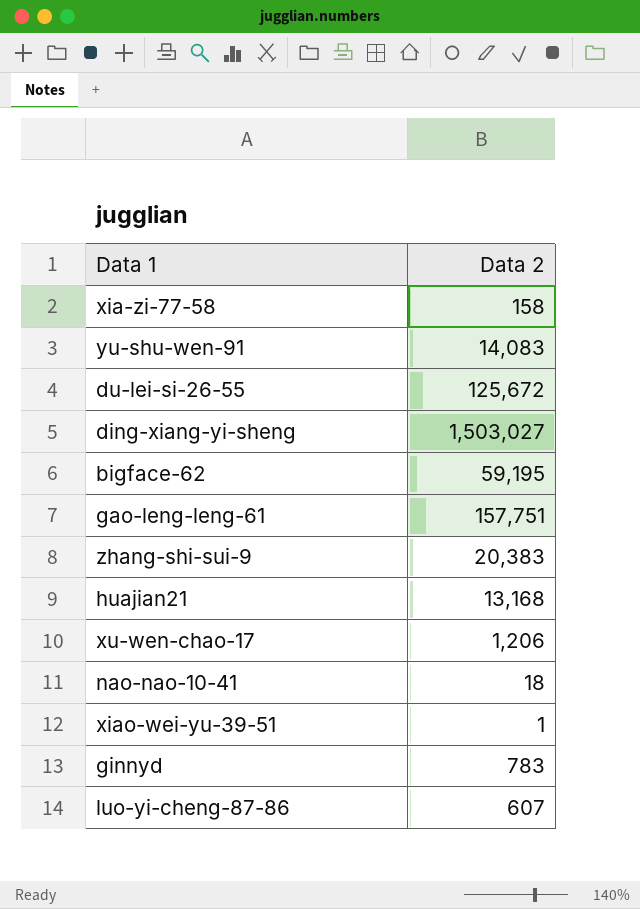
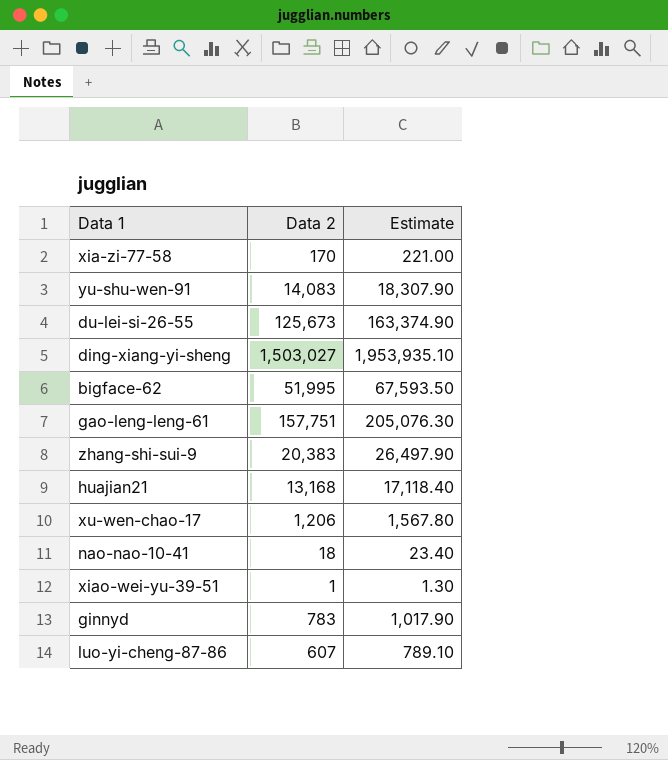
column Estimate | formula: none -> [Data 2] * 1.3
xia-zi-77-58 | Data 2: 158 -> 170
du-lei-si-26-55 | Data 2: 125,672 -> 125,673
bigface-62 | Data 2: 59,195 -> 51,995

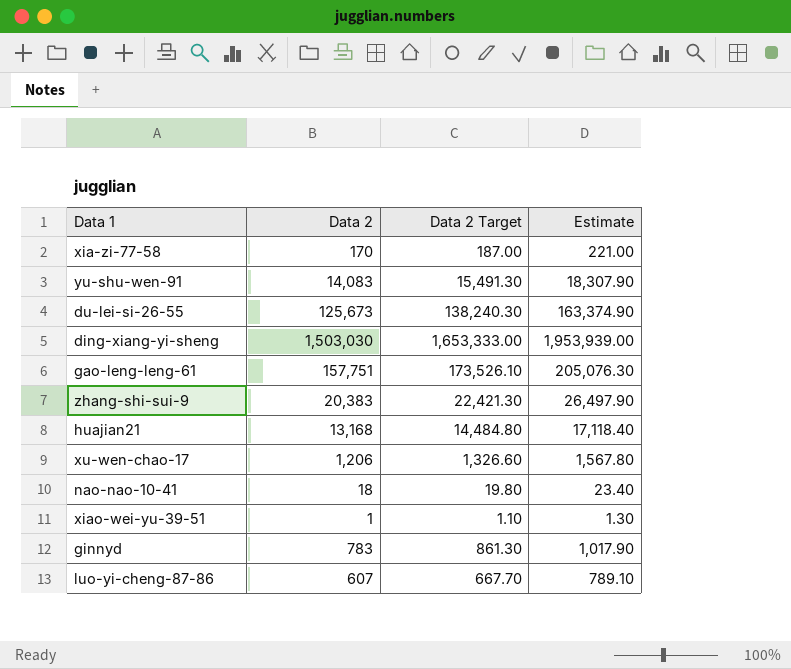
column Data 2 Target | formula: none -> [Data 2] * 1.1
row bigface-62: 51,995 | 67,593.50 -> none
ding-xiang-yi-sheng | Data 2: 1,503,027 -> 1,503,030
ding-xiang-yi-sheng | Estimate: 1,953,935.10 -> 1,953,939.00

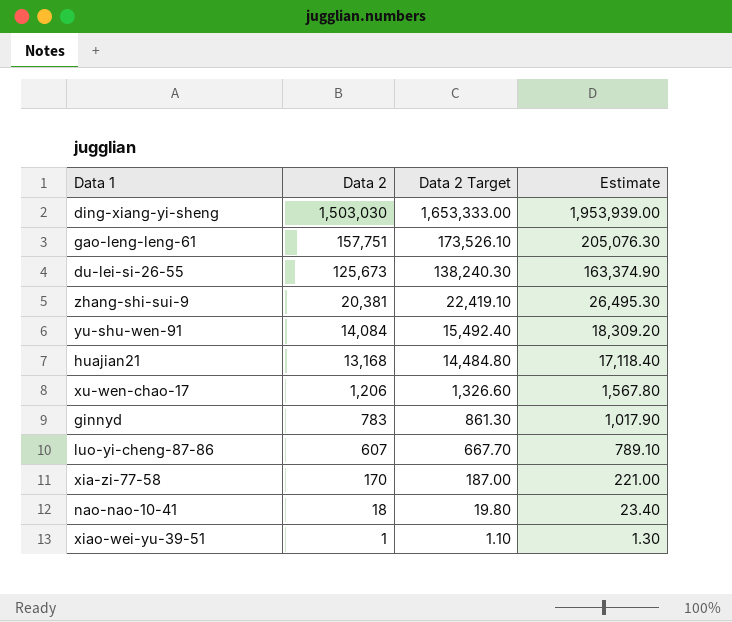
row order: none -> Data 2 descending
zhang-shi-sui-9 | Data 2: 20,383 -> 20,381
zhang-shi-sui-9 | Data 2 Target: 22,421.30 -> 22,419.10
zhang-shi-sui-9 | Estimate: 26,497.90 -> 26,495.30
yu-shu-wen-91 | Data 2: 14,083 -> 14,084
yu-shu-wen-91 | Data 2 Target: 15,491.30 -> 15,492.40
yu-shu-wen-91 | Estimate: 18,307.90 -> 18,309.20

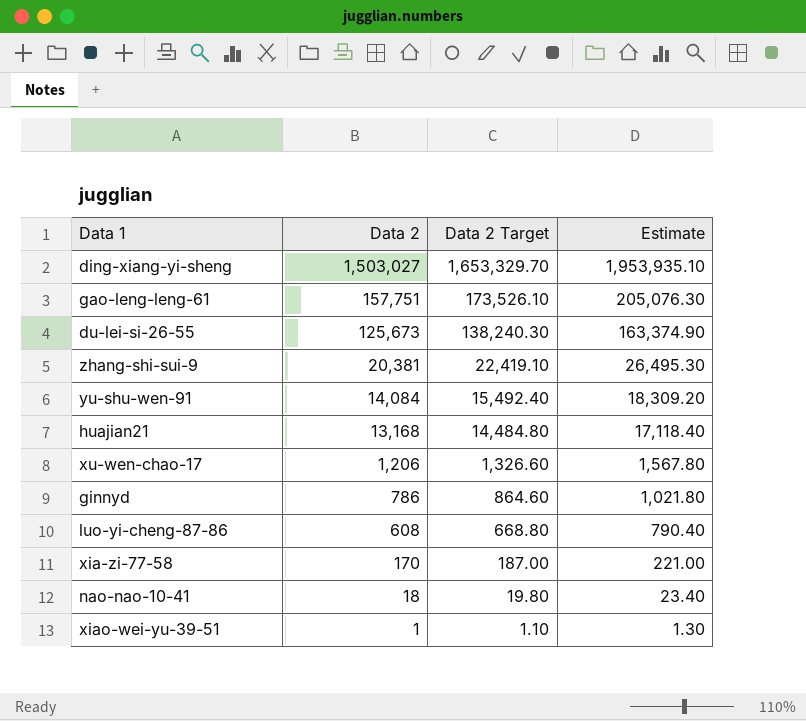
ding-xiang-yi-sheng | Data 2: 1,503,030 -> 1,503,027
ding-xiang-yi-sheng | Data 2 Target: 1,653,333.00 -> 1,653,329.70
ding-xiang-yi-sheng | Estimate: 1,953,939.00 -> 1,953,935.10
ginnyd | Data 2: 783 -> 786
ginnyd | Data 2 Target: 861.30 -> 864.60
ginnyd | Estimate: 1,017.90 -> 1,021.80
luo-yi-cheng-87-86 | Data 2: 607 -> 608
luo-yi-cheng-87-86 | Data 2 Target: 667.70 -> 668.80
luo-yi-cheng-87-86 | Estimate: 789.10 -> 790.40

